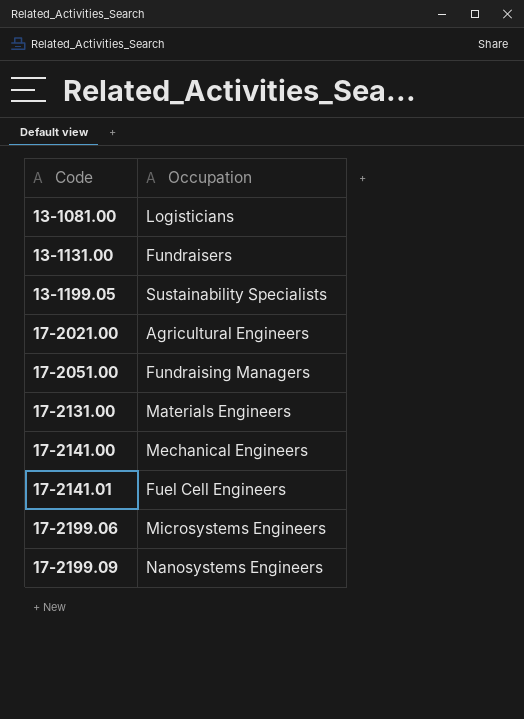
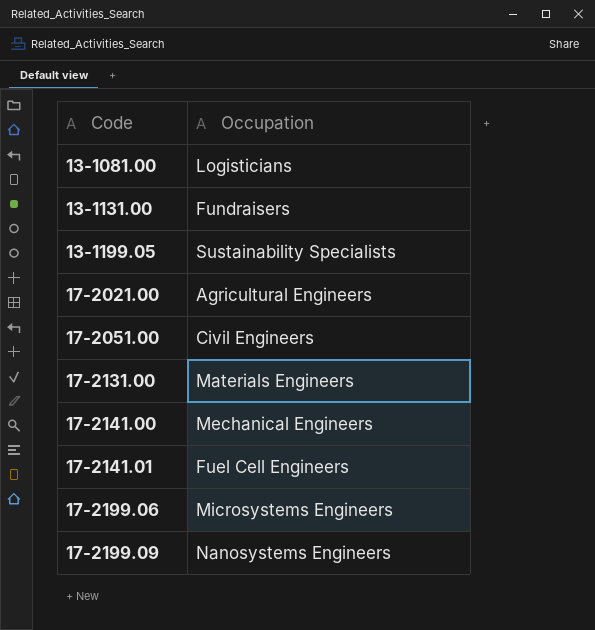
17-2051.00 | Occupation: Fundraising Managers -> Civil Engineers

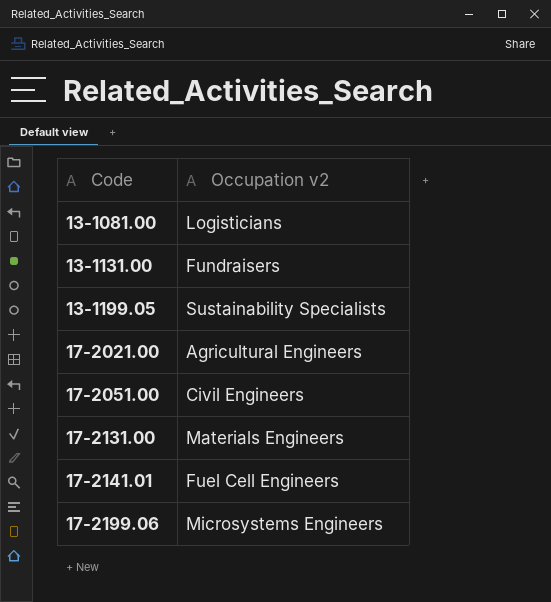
column name: Occupation -> Occupation v2
row 17-2141.00: Mechanical Engineers -> none
row 17-2199.09: Nanosystems Engineers -> none

